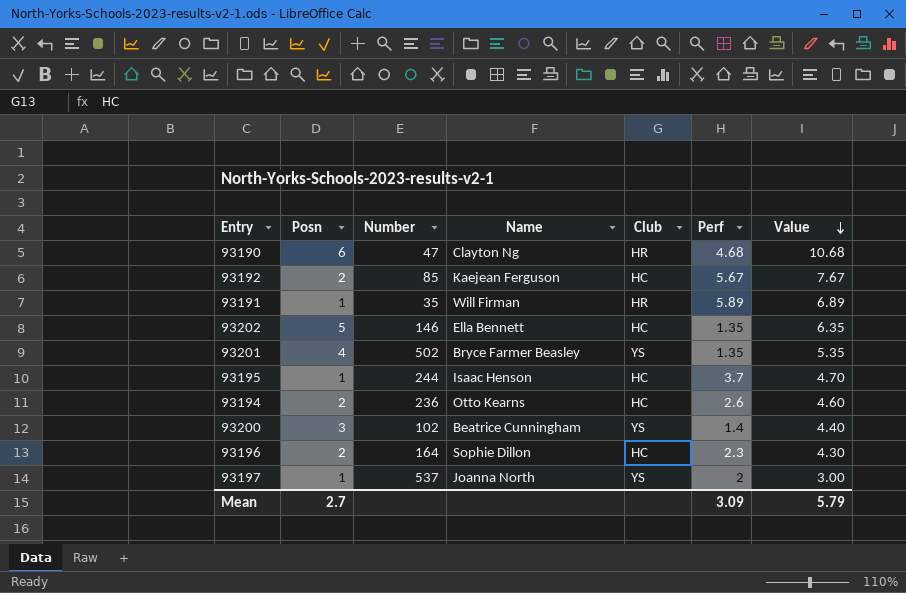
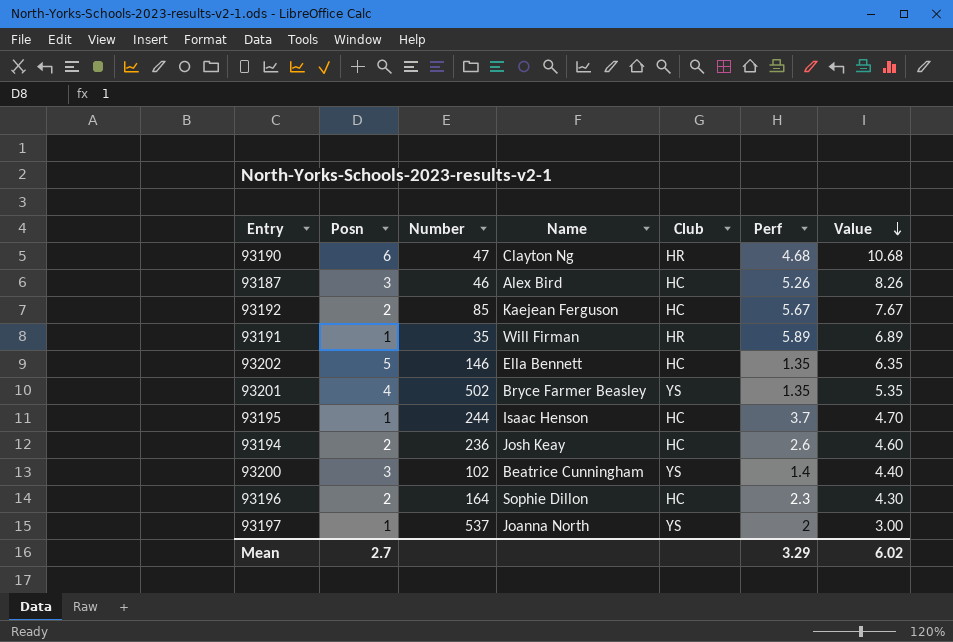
row 93187: none -> 3 | 46 | Alex Bird | HC | 5.26 | 8.26
93194 | Name: Otto Kearns -> Josh Keay
Mean | Perf: 3.09 -> 3.29
Mean | Value: 5.79 -> 6.02

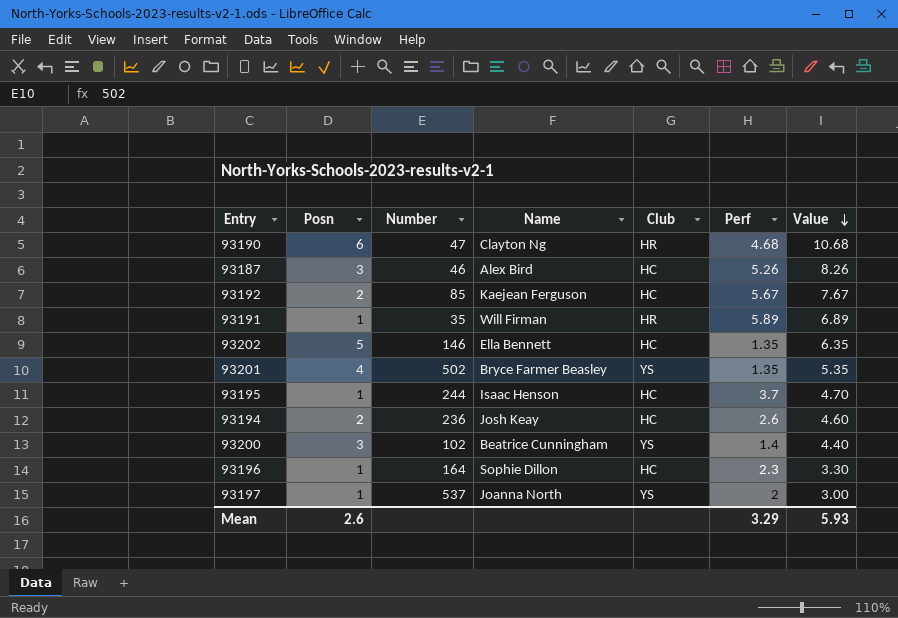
93196 | Posn: 2 -> 1
93196 | Value: 4.30 -> 3.30
Mean | Posn: 2.7 -> 2.6
Mean | Value: 6.02 -> 5.93

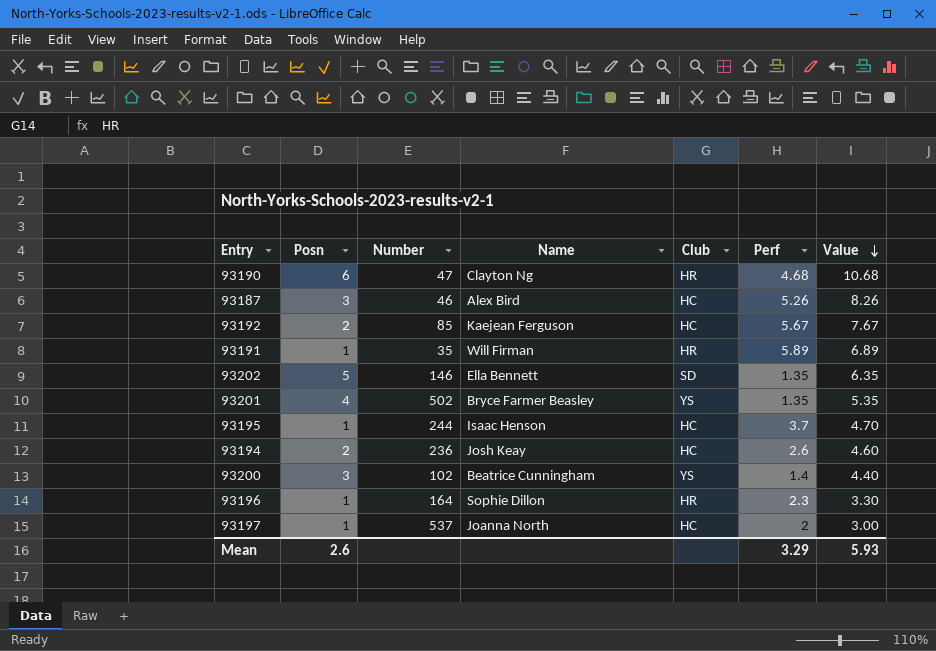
93202 | Club: HC -> SD
93196 | Club: HC -> HR
93197 | Club: YS -> HC

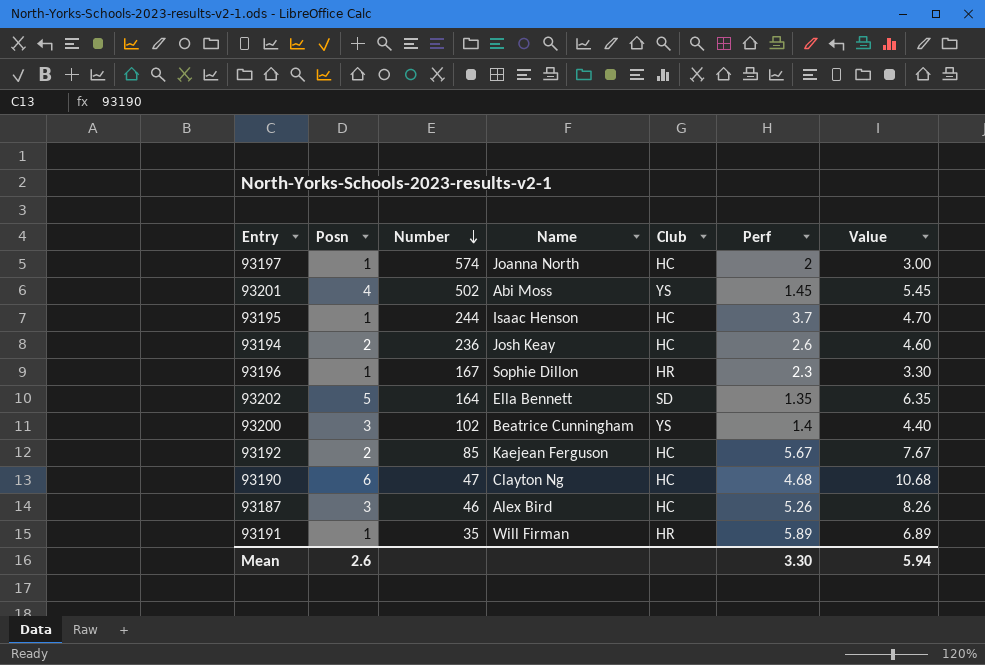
row order: Value descending -> Number descending
93197 | Number: 537 -> 574
93201 | Name: Bryce Farmer Beasley -> Abi Moss
93201 | Perf: 1.35 -> 1.45
93201 | Value: 5.35 -> 5.45
93196 | Number: 164 -> 167
93202 | Number: 146 -> 164
93190 | Club: HR -> HC
Mean | Perf: 3.29 -> 3.30
Mean | Value: 5.93 -> 5.94

